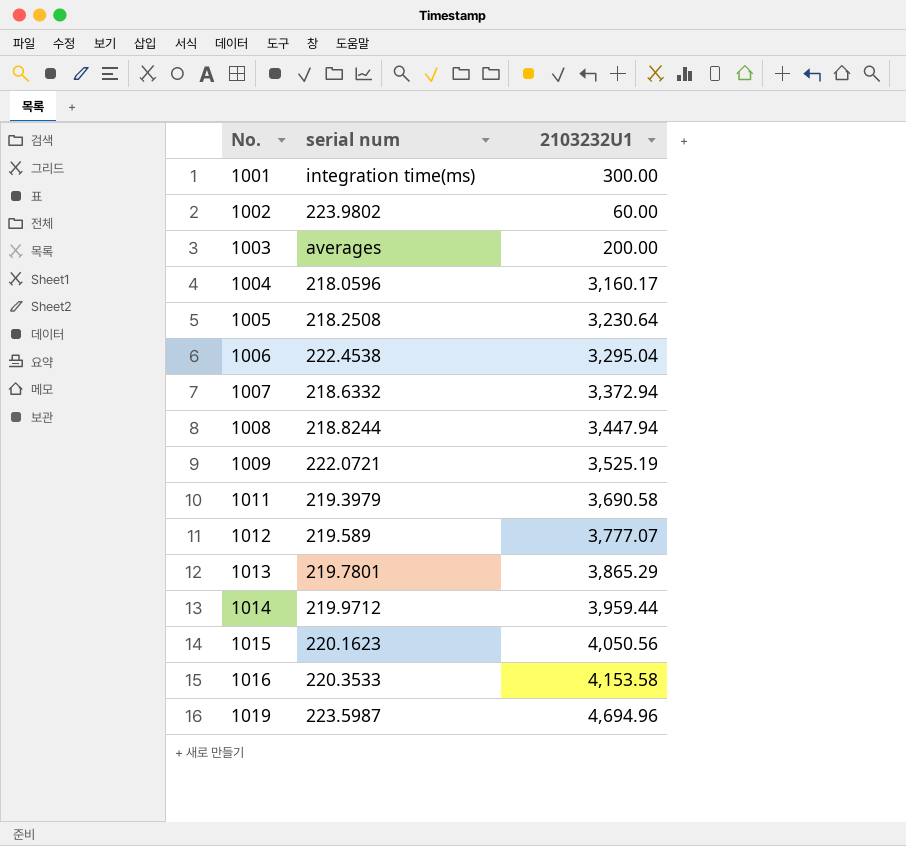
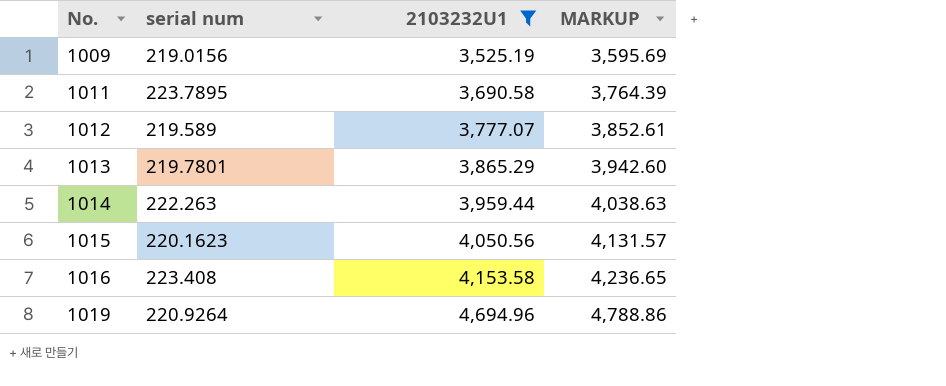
filter: none -> 2103232U1 >= 3,525.19
column MARKUP | formula: none -> [2103232U1] * 1.02
1009 | serial num: 222.0721 -> 219.0156
1011 | serial num: 219.3979 -> 223.7895
1014 | serial num: 219.9712 -> 222.263
1016 | serial num: 220.3533 -> 223.408
1019 | serial num: 223.5987 -> 220.9264

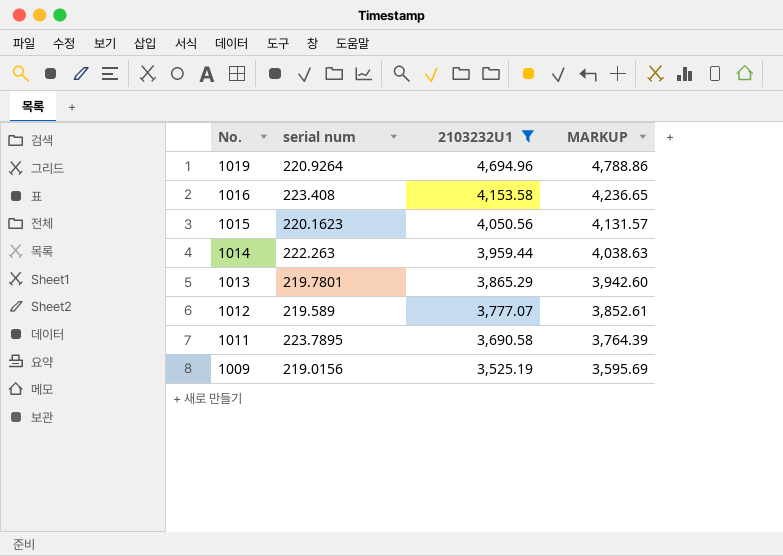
row order: No. ascending -> No. descending

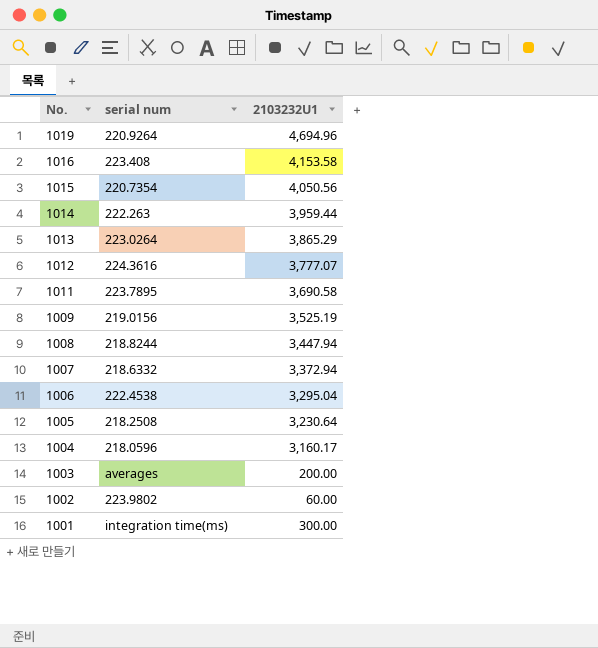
filter: 2103232U1 >= 3,525.19 -> none
column MARKUP | formula: [2103232U1] * 1.02 -> none
1015 | serial num: 220.1623 -> 220.7354
1013 | serial num: 219.7801 -> 223.0264
1012 | serial num: 219.589 -> 224.3616

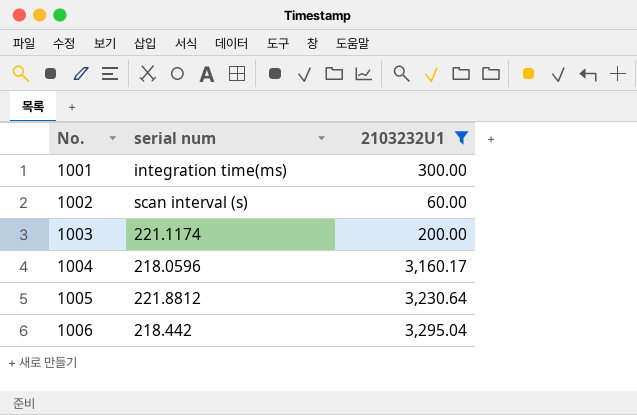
filter: none -> 2103232U1 <= 3,295.04
row order: No. descending -> No. ascending
1002 | serial num: 223.9802 -> scan interval (s)
1003 | serial num: averages -> 221.1174
1005 | serial num: 218.2508 -> 221.8812
1006 | serial num: 222.4538 -> 218.442

